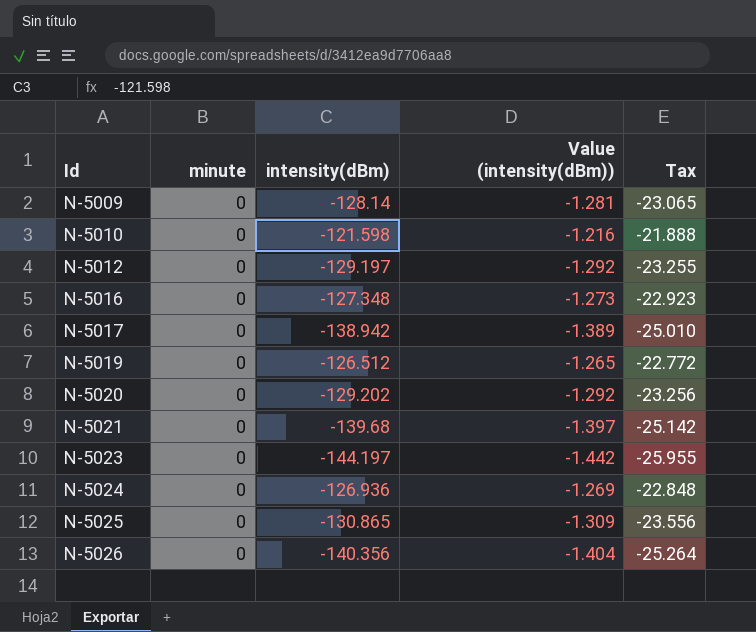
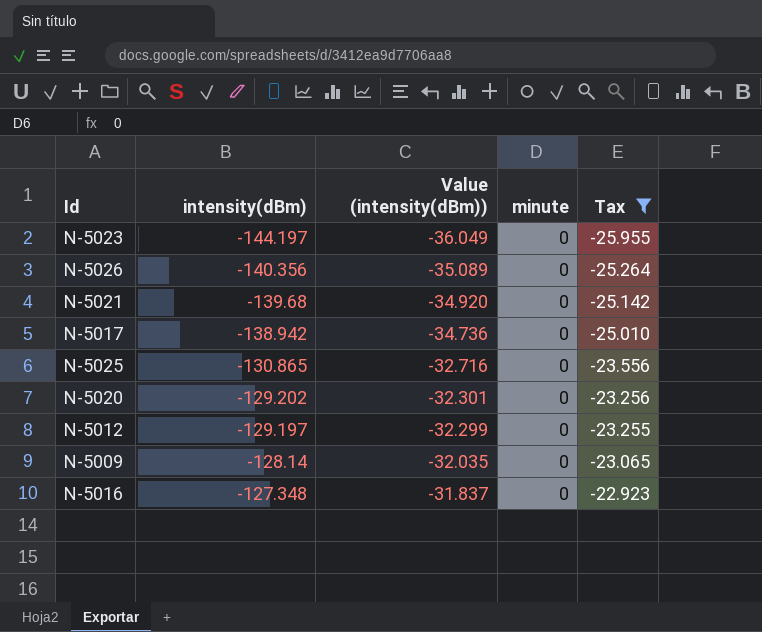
filter: none -> Tax <= -22.923
row order: Id ascending -> intensity(dBm) ascending
column Value (intensity(dBm)) | formula: [intensity(dBm)] * 0.01 -> [intensity(dBm)] * 0.25
column minute | position: 2 -> 4

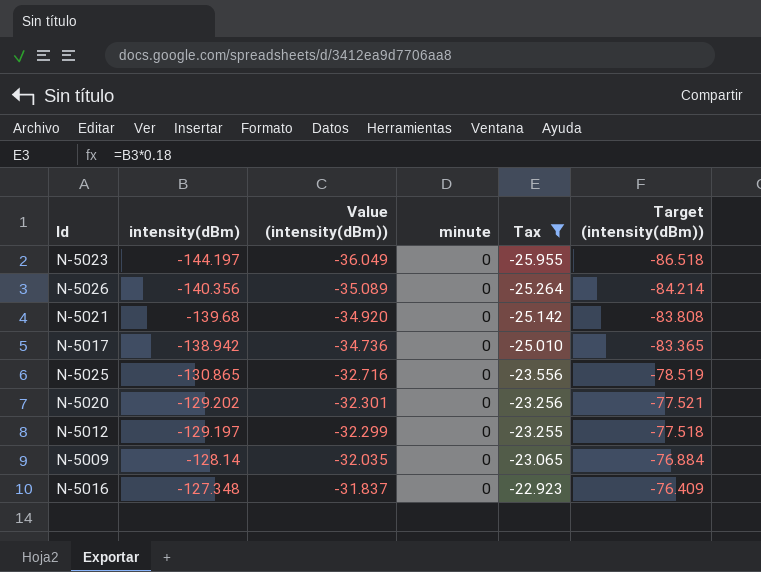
column Target (intensity(dBm)) | formula: none -> [intensity(dBm)] * 0.6

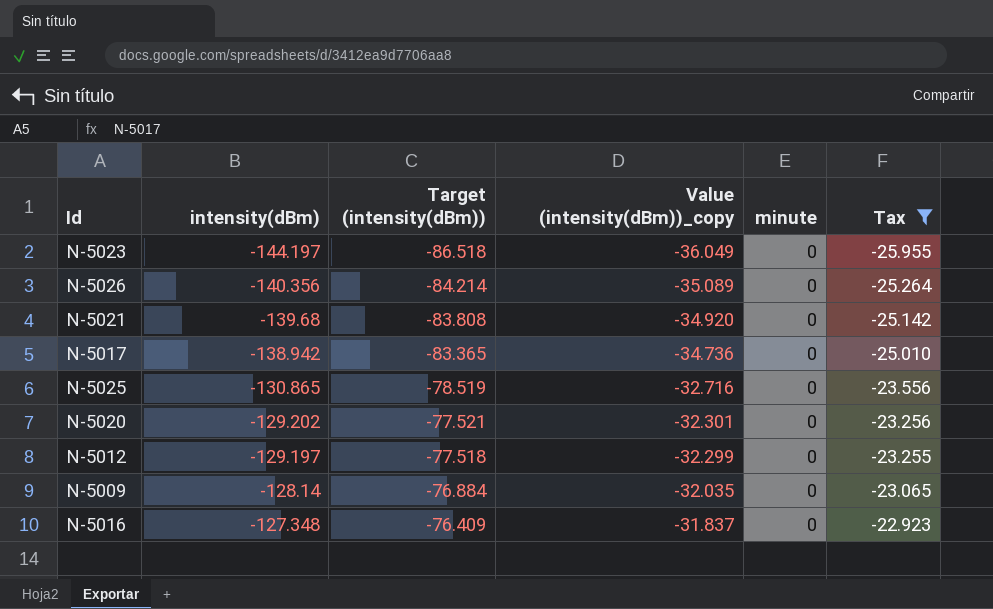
column Target (intensity(dBm)) | position: 6 -> 3
column name: Value (intensity(dBm)) -> Value (intensity(dBm))_copy

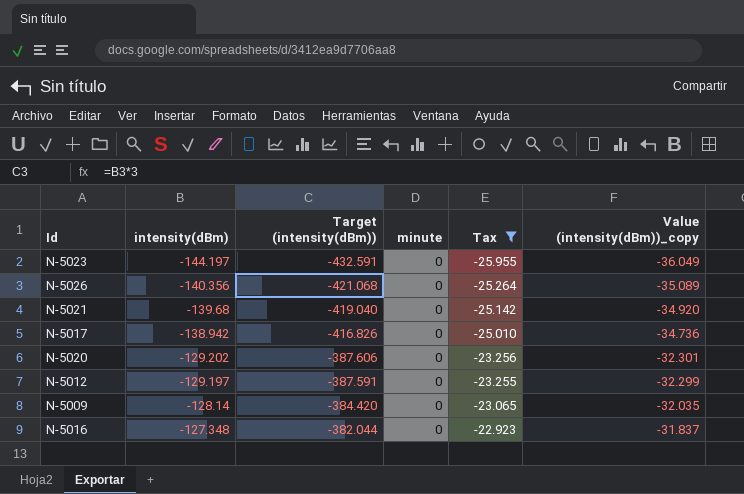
column Target (intensity(dBm)) | formula: [intensity(dBm)] * 0.6 -> [intensity(dBm)] * 3
column Value (intensity(dBm))_copy | position: 4 -> 6
row N-5025: -130.865 | -78.519 | -32.716 | 0 | -23.556 -> none

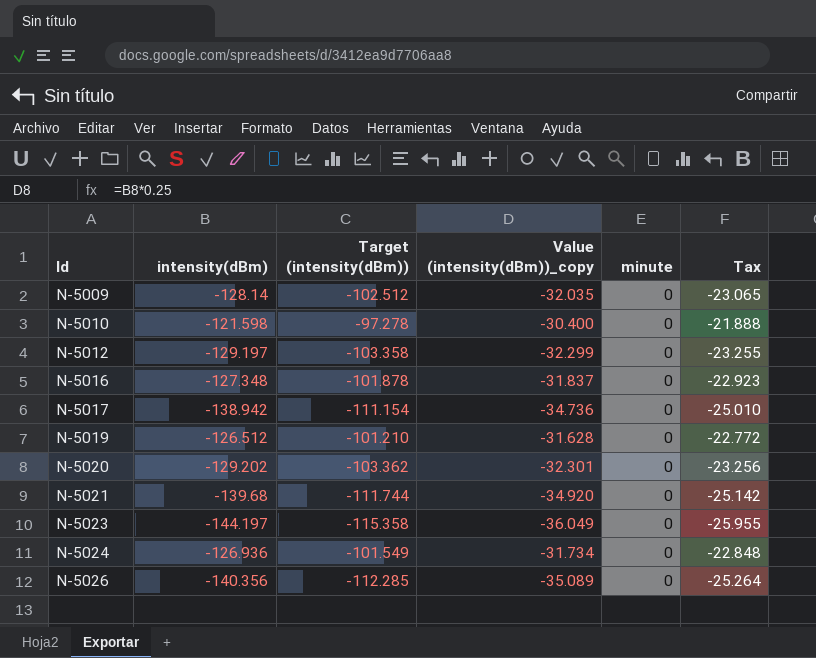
filter: Tax <= -22.923 -> none
row order: intensity(dBm) ascending -> Id ascending
column Target (intensity(dBm)) | formula: [intensity(dBm)] * 3 -> [intensity(dBm)] * 0.8
column Value (intensity(dBm))_copy | position: 6 -> 4

